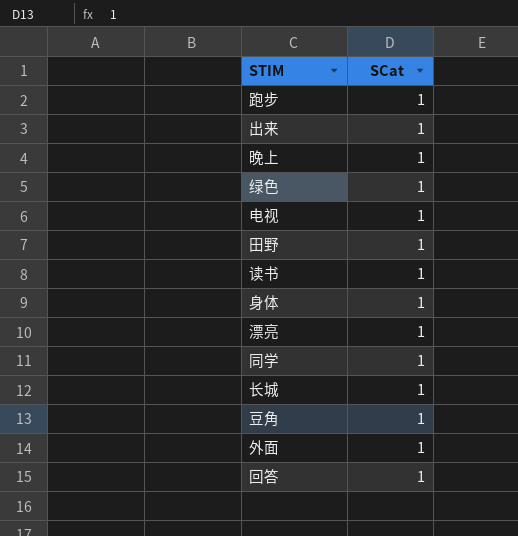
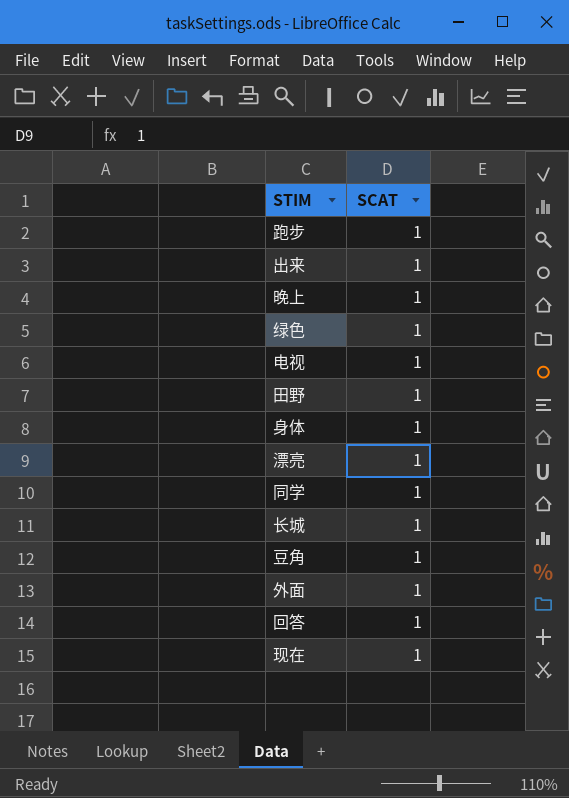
column name: SCat -> SCAT
row 读书: 1 -> none
row 现在: none -> 1

